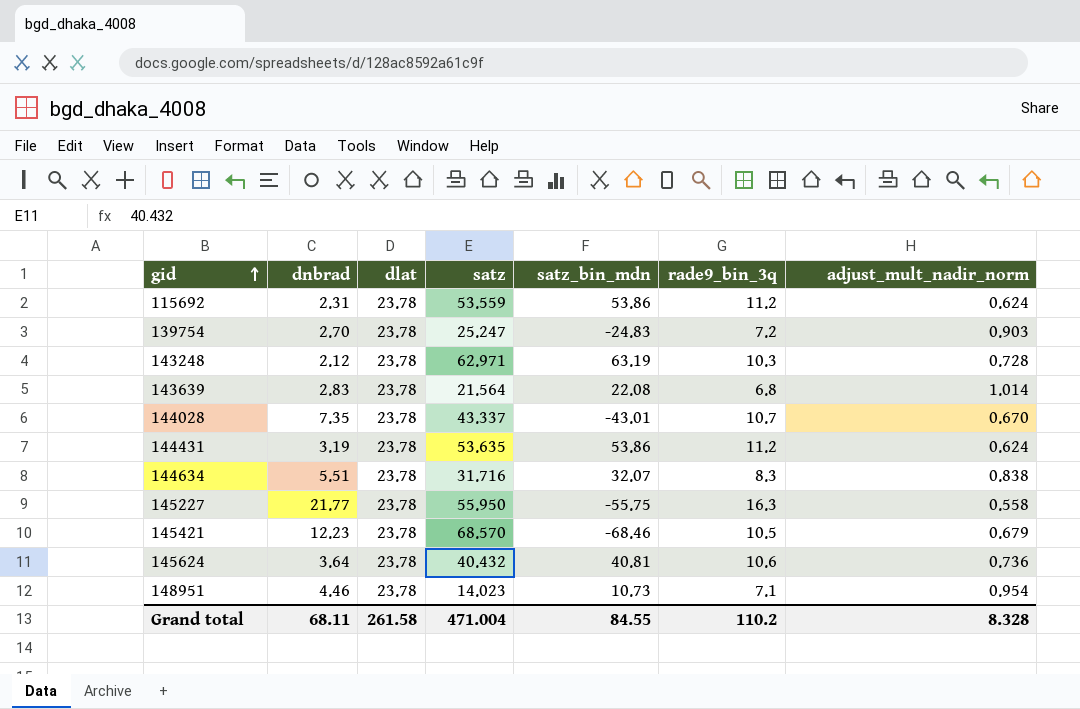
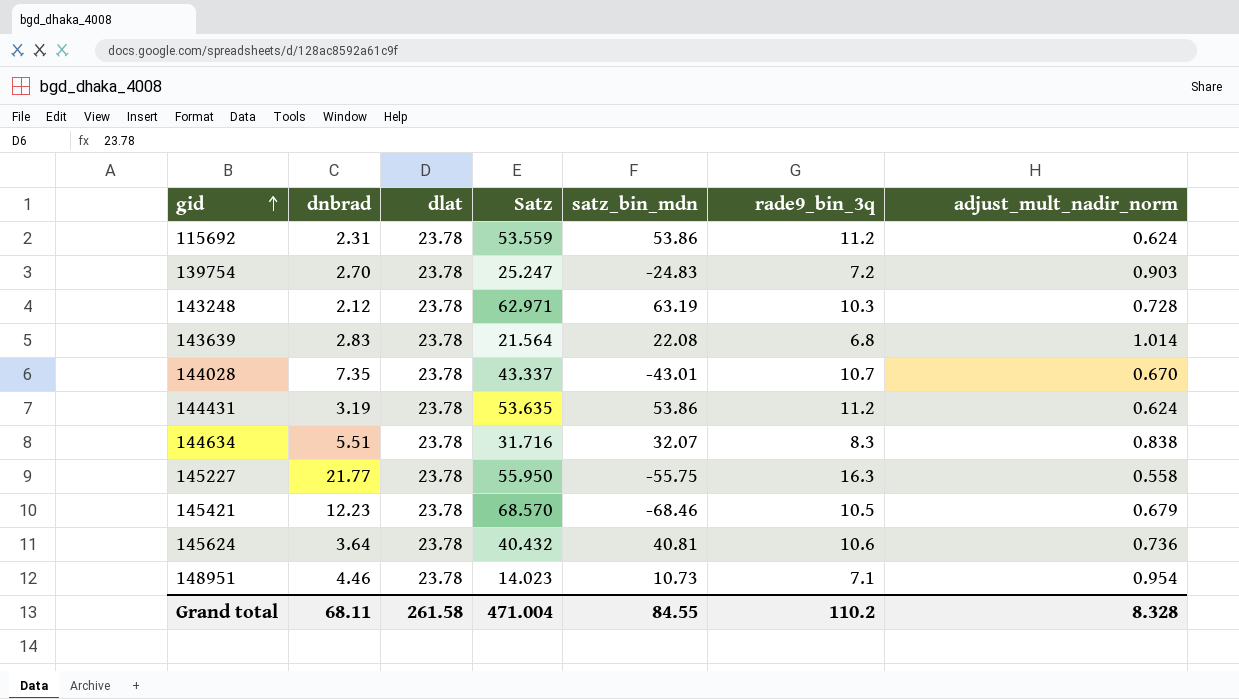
column name: satz -> Satz

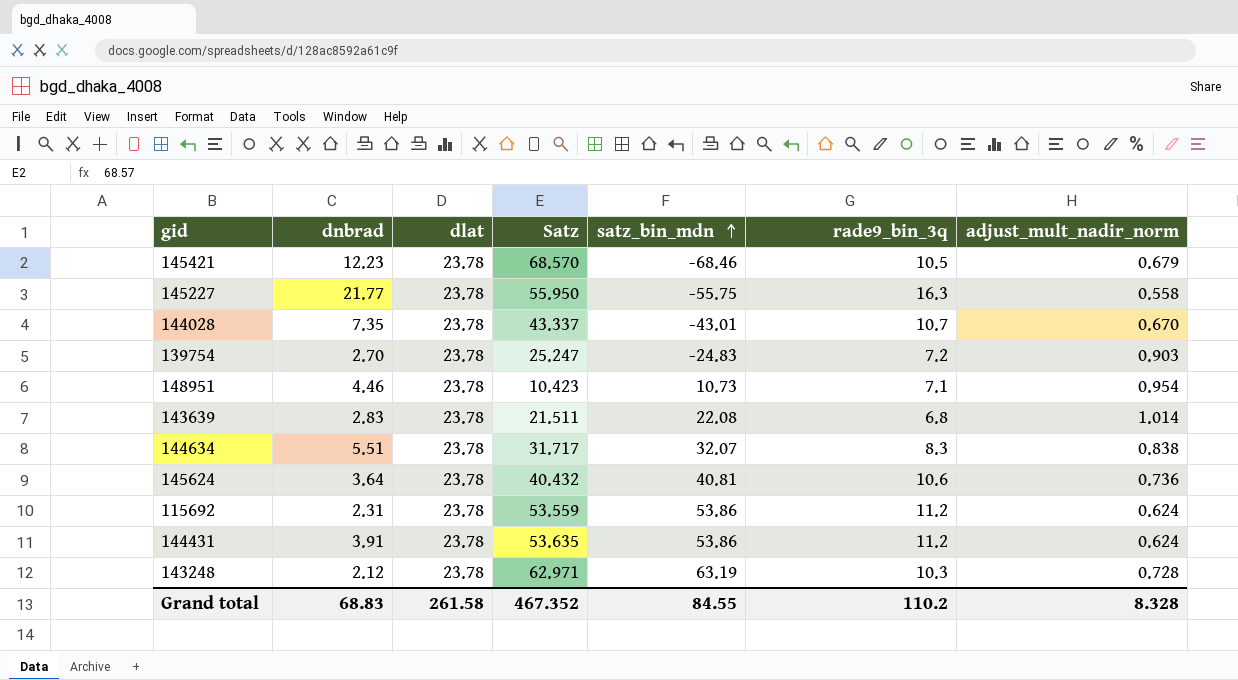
row order: gid ascending -> satz_bin_mdn ascending
148951 | Satz: 14.023 -> 10.423
143639 | Satz: 21.564 -> 21.511
144634 | Satz: 31.716 -> 31.717
144431 | dnbrad: 3.19 -> 3.91
Grand total | dnbrad: 68.11 -> 68.83
Grand total | Satz: 471.004 -> 467.352

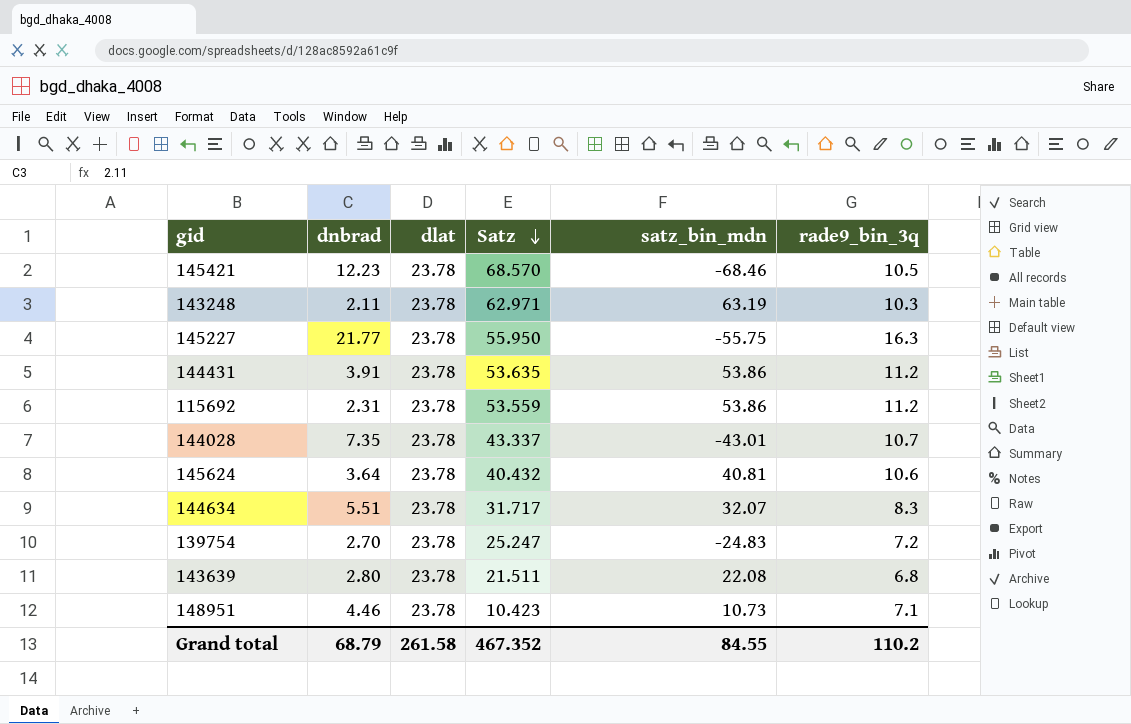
row order: satz_bin_mdn ascending -> Satz descending
column adjust_mult_nadir_norm | position: 7 -> none
143248 | dnbrad: 2.12 -> 2.11
143639 | dnbrad: 2.83 -> 2.80
Grand total | dnbrad: 68.83 -> 68.79

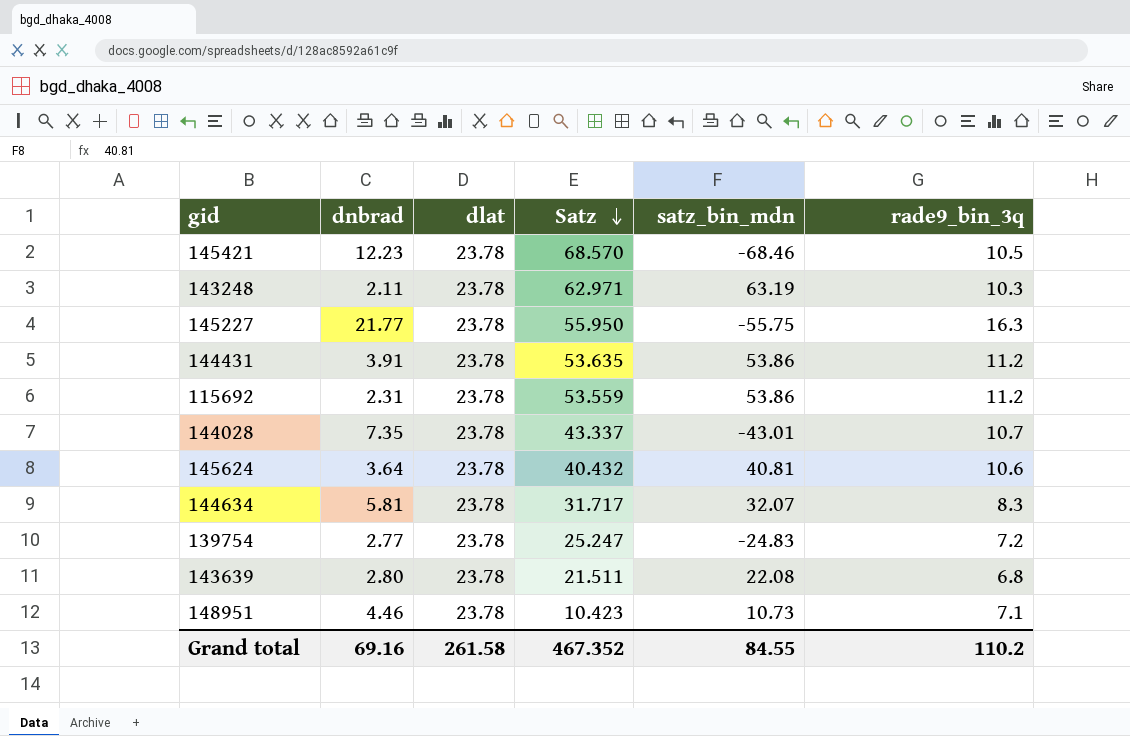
144634 | dnbrad: 5.51 -> 5.81
139754 | dnbrad: 2.70 -> 2.77
Grand total | dnbrad: 68.79 -> 69.16

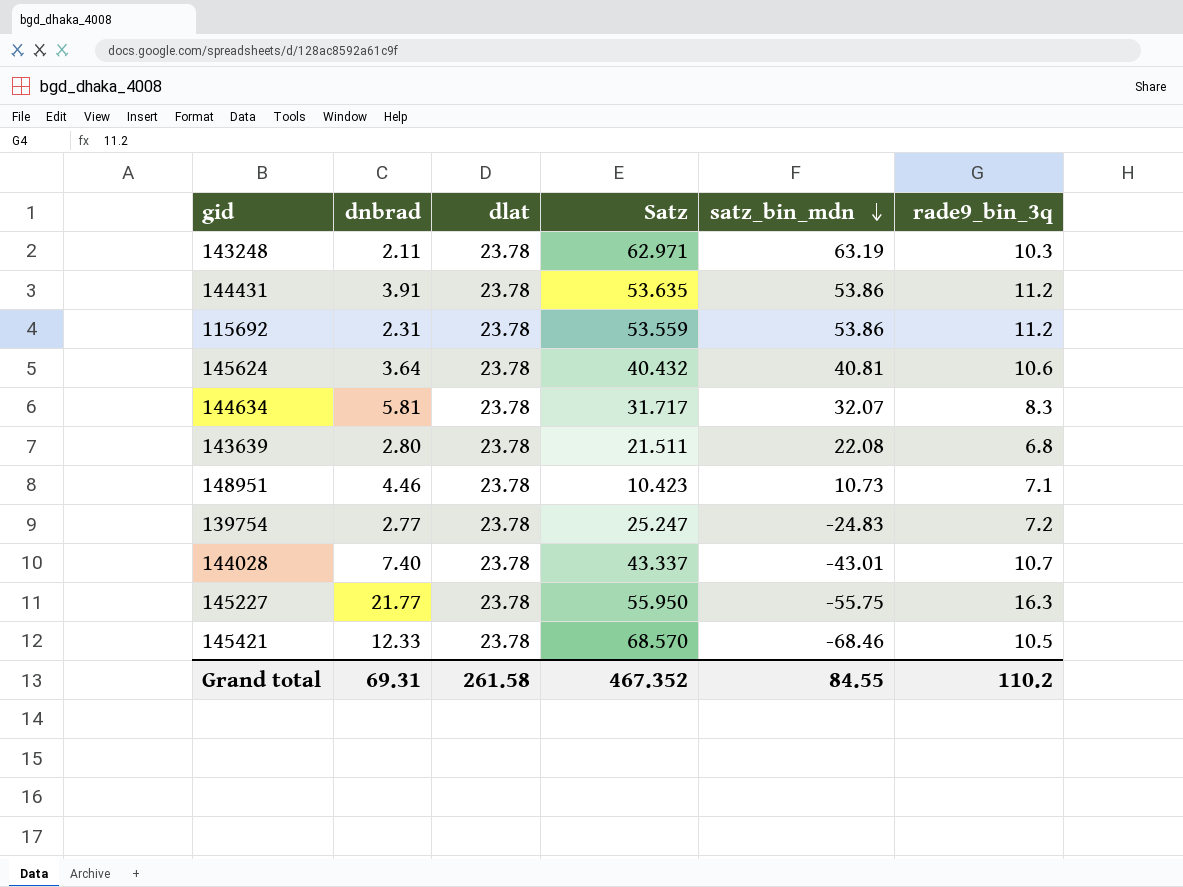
row order: Satz descending -> satz_bin_mdn descending
144028 | dnbrad: 7.35 -> 7.40
145421 | dnbrad: 12.23 -> 12.33
Grand total | dnbrad: 69.16 -> 69.31

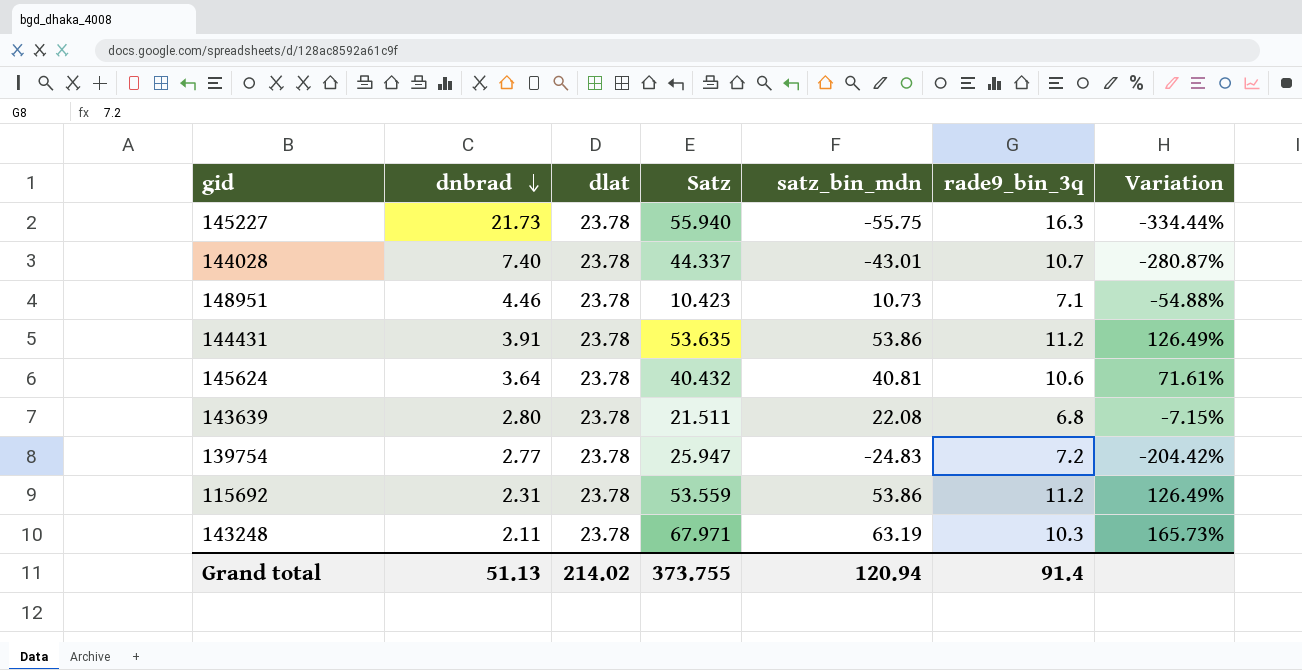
row order: satz_bin_mdn descending -> dnbrad descending
column Variation | formula: none -> ([satz_bin_mdn] - [dlat]) / [dlat]
row 144634: 5.81 | 23.78 | 31.717 | 32.07 | 8.3 -> none
row 145421: 12.33 | 23.78 | 68.570 | -68.46 | 10.5 -> none
145227 | dnbrad: 21.77 -> 21.73
145227 | Satz: 55.950 -> 55.940
144028 | Satz: 43.337 -> 44.337
139754 | Satz: 25.247 -> 25.947
143248 | Satz: 62.971 -> 67.971
Grand total | dnbrad: 69.31 -> 51.13
Grand total | dlat: 261.58 -> 214.02
Grand total | Satz: 467.352 -> 373.755
Grand total | satz_bin_mdn: 84.55 -> 120.94
Grand total | rade9_bin_3q: 110.2 -> 91.4

